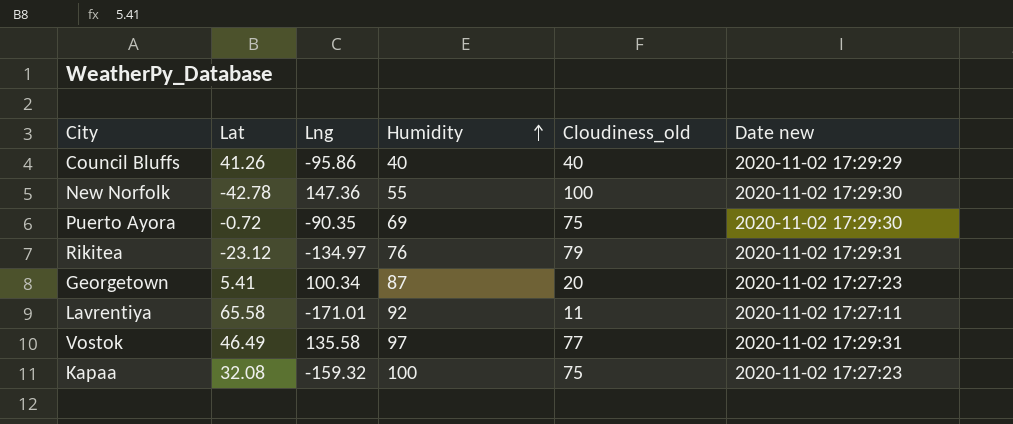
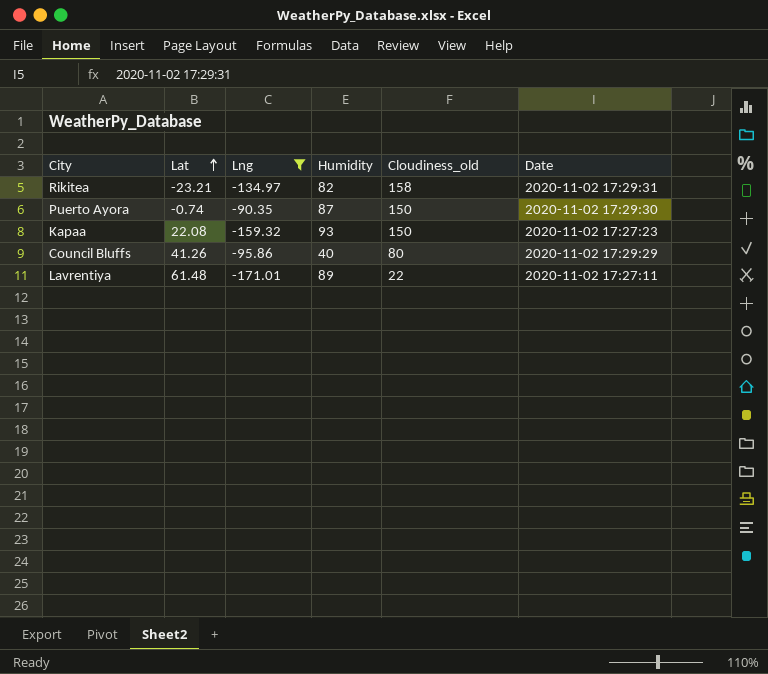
filter: none -> Lng <= -90.35
row order: Humidity ascending -> Lat ascending
column name: Date new -> Date
Rikitea | Lat: -23.12 -> -23.21
Rikitea | Humidity: 76 -> 82
Rikitea | Cloudiness_old: 79 -> 158
Puerto Ayora | Lat: -0.72 -> -0.74
Puerto Ayora | Humidity: 69 -> 87
Puerto Ayora | Cloudiness_old: 75 -> 150
Kapaa | Lat: 32.08 -> 22.08
Kapaa | Humidity: 100 -> 93
Kapaa | Cloudiness_old: 75 -> 150
Council Bluffs | Cloudiness_old: 40 -> 80
Lavrentiya | Lat: 65.58 -> 61.48
Lavrentiya | Humidity: 92 -> 89
Lavrentiya | Cloudiness_old: 11 -> 22

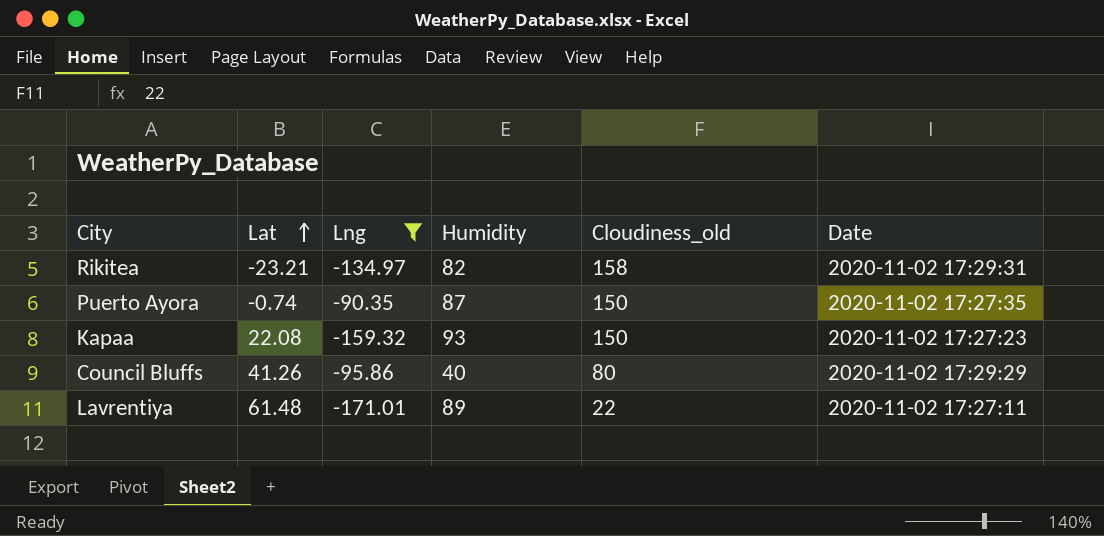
Puerto Ayora | Date: 2020-11-02 17:29:30 -> 2020-11-02 17:27:35

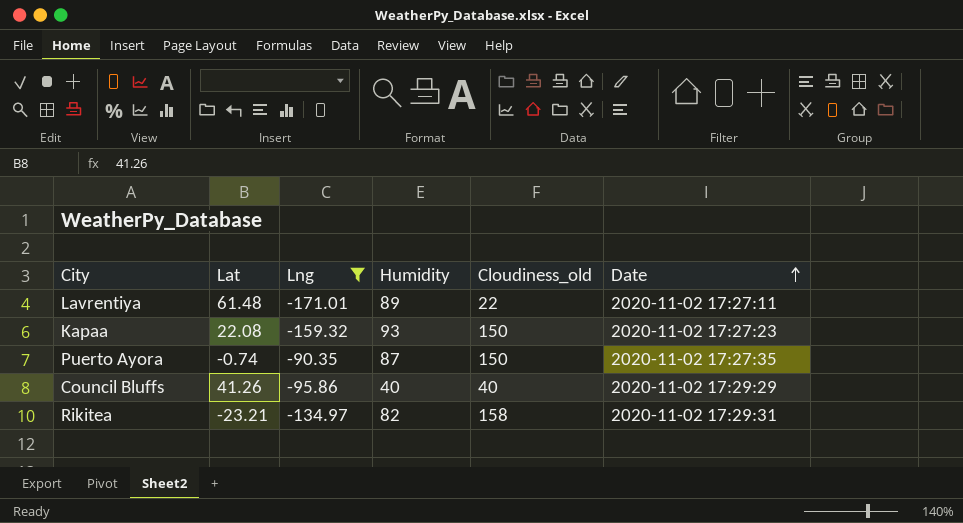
row order: Lat ascending -> Date ascending
Council Bluffs | Cloudiness_old: 80 -> 40

